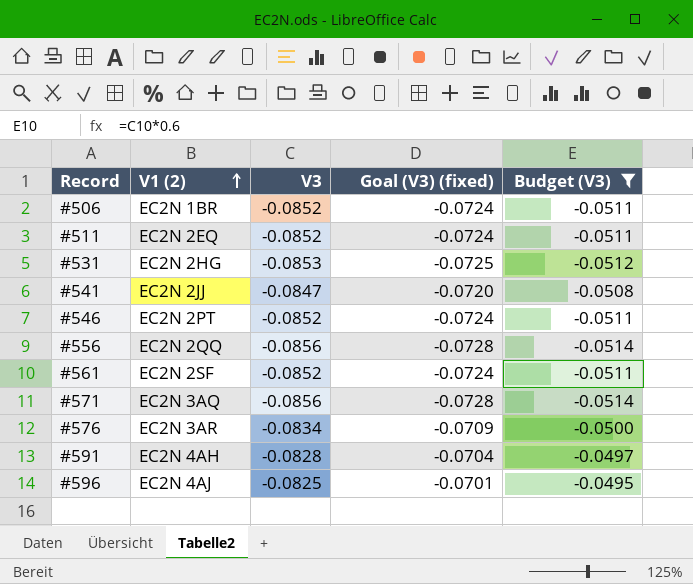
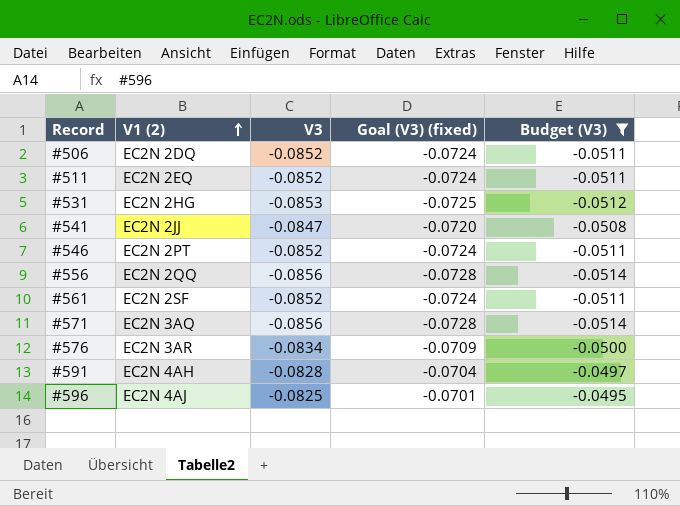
#506 | V1 (2): EC2N 1BR -> EC2N 2DQ

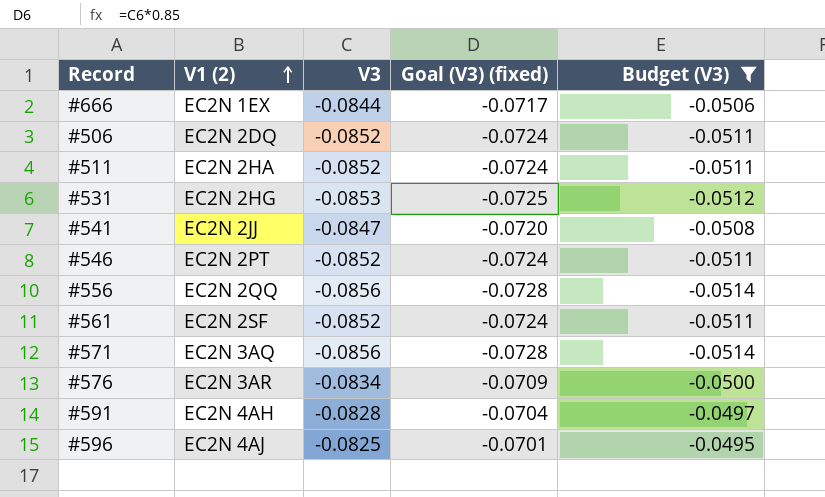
row #666: none -> EC2N 1EX | -0.0844 | -0.0717 | -0.0506
#511 | V1 (2): EC2N 2EQ -> EC2N 2HA

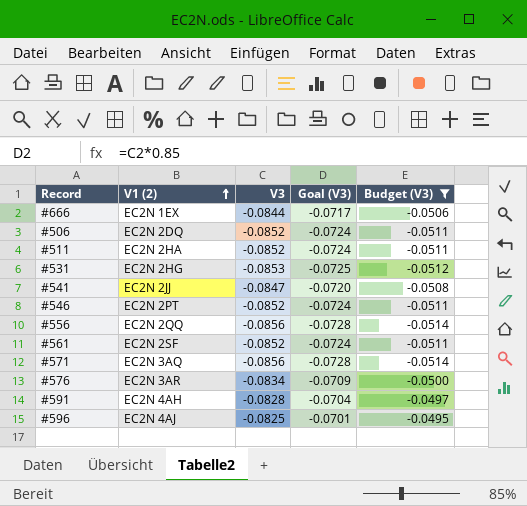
column name: Goal (V3) (fixed) -> Goal (V3)

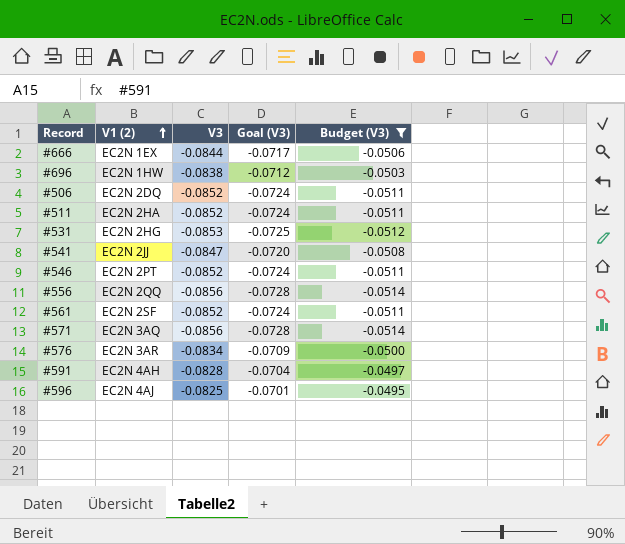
row #696: none -> EC2N 1HW | -0.0838 | -0.0712 | -0.0503

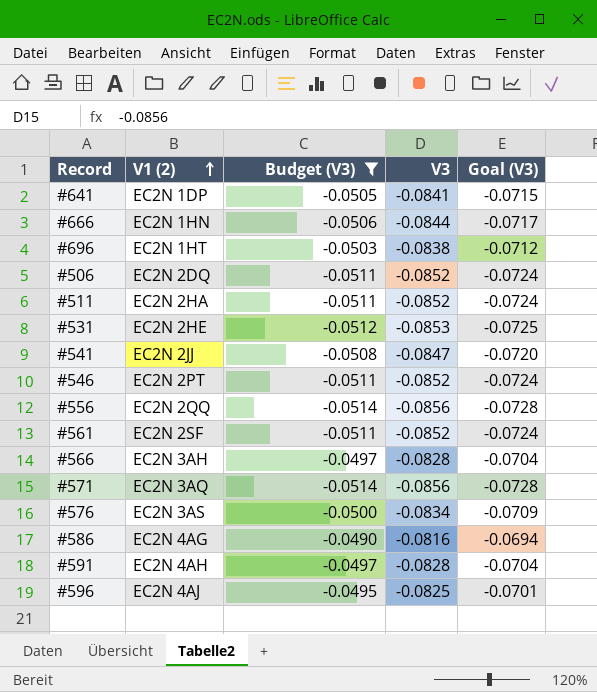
column Budget (V3) | position: 5 -> 3
row #641: none -> EC2N 1DP | -0.0505 | -0.0841 | -0.0715
#666 | V1 (2): EC2N 1EX -> EC2N 1HN
#696 | V1 (2): EC2N 1HW -> EC2N 1HT
#531 | V1 (2): EC2N 2HG -> EC2N 2HE
row #566: none -> EC2N 3AH | -0.0497 | -0.0828 | -0.0704
#576 | V1 (2): EC2N 3AR -> EC2N 3AS
row #586: none -> EC2N 4AG | -0.0490 | -0.0816 | -0.0694

